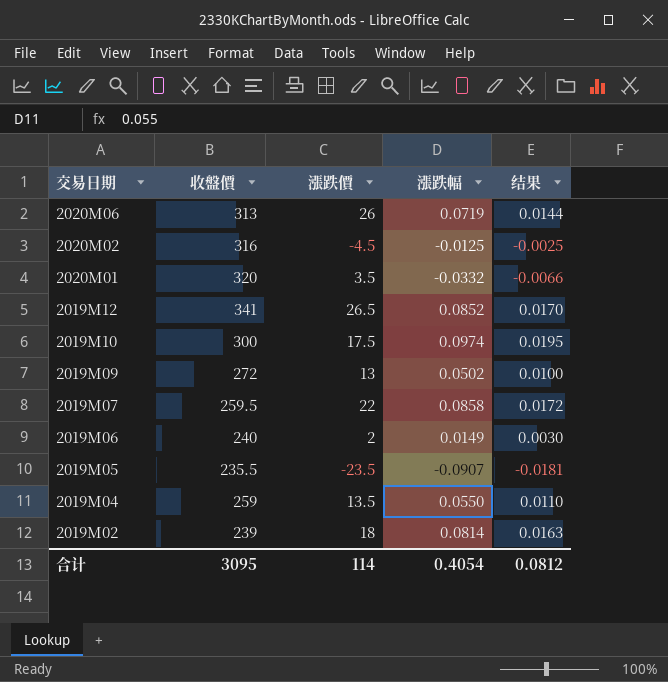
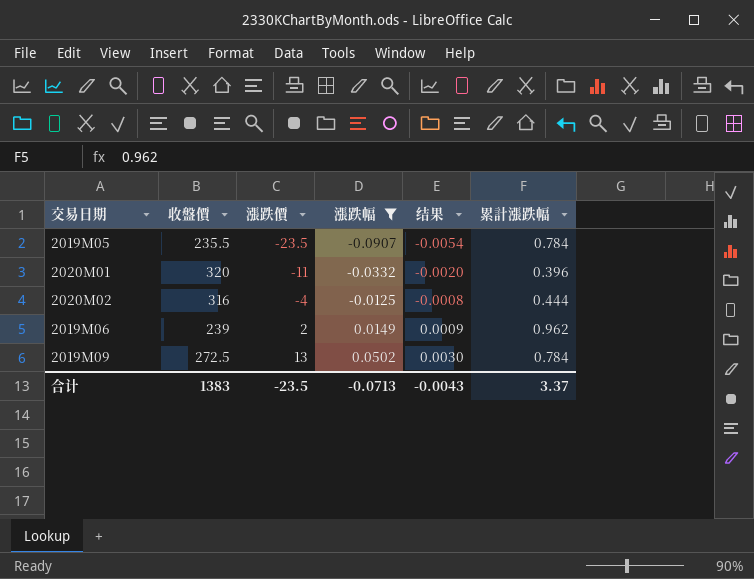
filter: none -> 漲跌幅 <= 0.0502
row order: 交易日期 descending -> 漲跌價 ascending
column 结果 | formula: [漲跌幅] * 0.2 -> [漲跌幅] * 0.06
column 累計漲跌幅 | position: none -> 6
2020M01 | 漲跌價: 3.5 -> -11
2020M02 | 漲跌價: -4.5 -> -4
2019M06 | 收盤價: 240 -> 239
2019M09 | 收盤價: 272 -> 272.5
合计 | 收盤價: 3095 -> 1383
合计 | 漲跌價: 114 -> -23.5
合计 | 漲跌幅: 0.4054 -> -0.0713
合计 | 结果: 0.0812 -> -0.0043

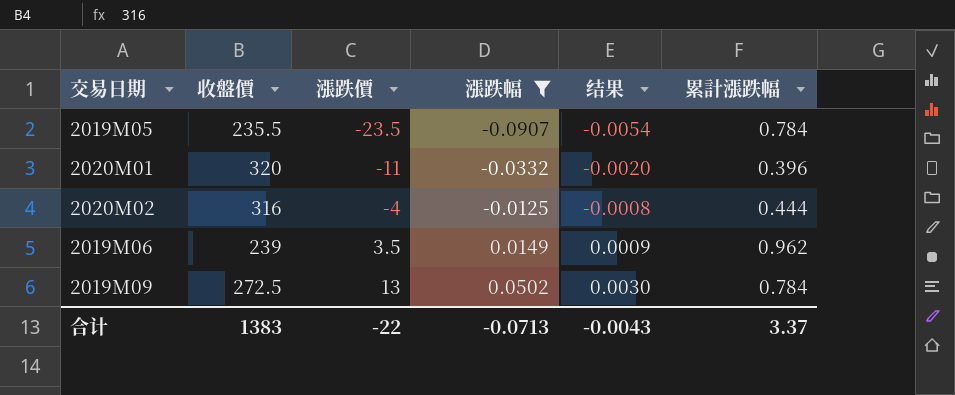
2019M06 | 漲跌價: 2 -> 3.5
合计 | 漲跌價: -23.5 -> -22

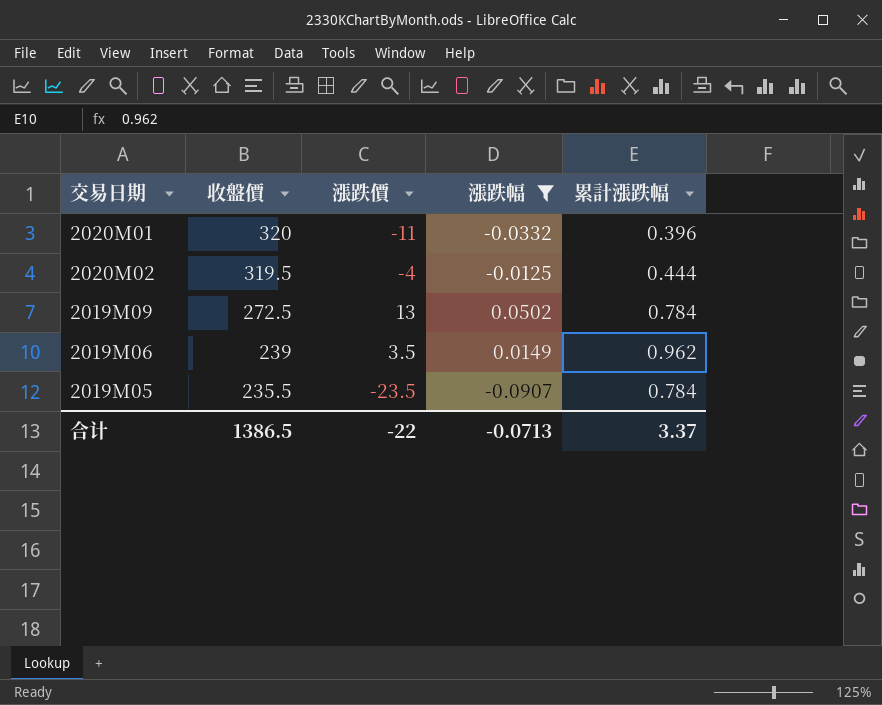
row order: 漲跌價 ascending -> 收盤價 descending
column 结果 | formula: [漲跌幅] * 0.06 -> none
2020M02 | 收盤價: 316 -> 319.5
合计 | 收盤價: 1383 -> 1386.5

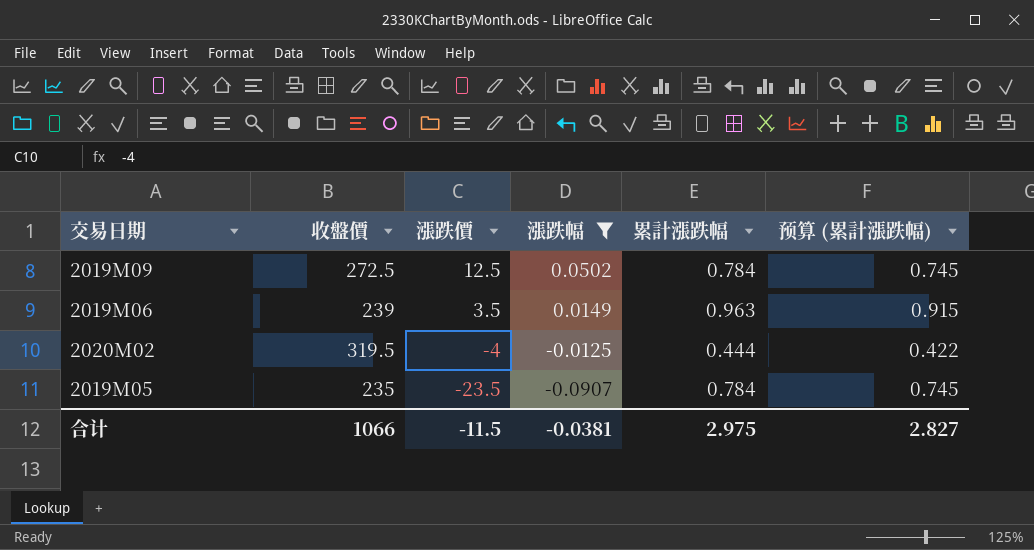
row order: 收盤價 descending -> 漲跌價 descending
column 预算 (累計漲跌幅) | formula: none -> [累計漲跌幅] * 0.95
row 2020M01: 320 | -11 | -0.0332 | 0.396 -> none
2019M09 | 漲跌價: 13 -> 12.5
2019M06 | 累計漲跌幅: 0.962 -> 0.963
2019M05 | 收盤價: 235.5 -> 235
合计 | 收盤價: 1386.5 -> 1066
合计 | 漲跌價: -22 -> -11.5
合计 | 漲跌幅: -0.0713 -> -0.0381
合计 | 累計漲跌幅: 3.37 -> 2.975

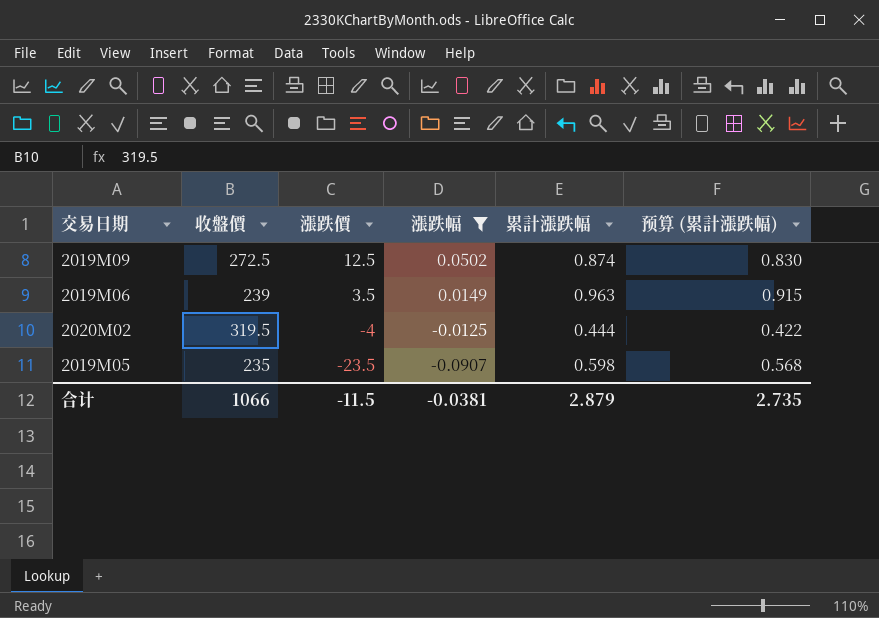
2019M09 | 累計漲跌幅: 0.784 -> 0.874
2019M09 | 预算 (累計漲跌幅): 0.745 -> 0.830
2019M05 | 累計漲跌幅: 0.784 -> 0.598
2019M05 | 预算 (累計漲跌幅): 0.745 -> 0.568
合计 | 累計漲跌幅: 2.975 -> 2.879
合计 | 预算 (累計漲跌幅): 2.827 -> 2.735

